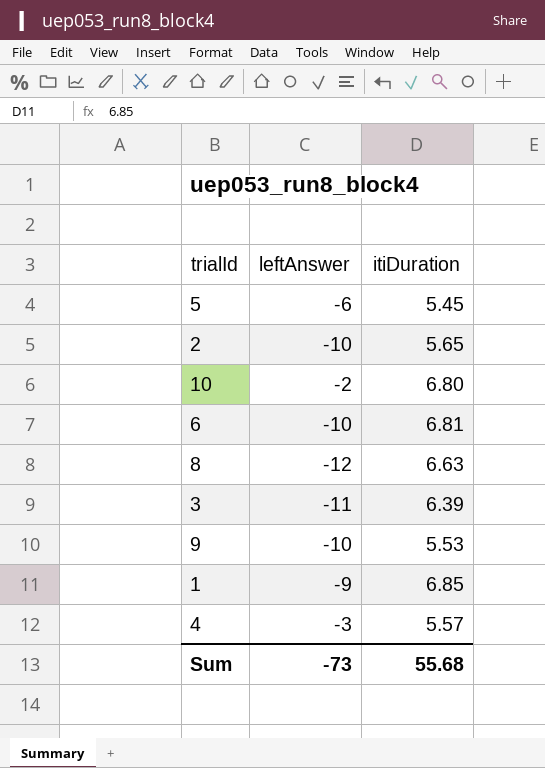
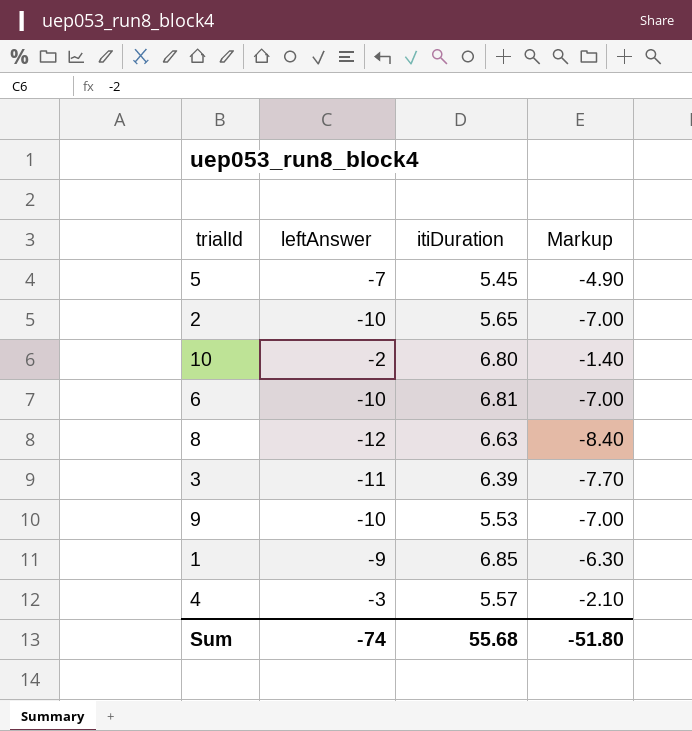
column Markup | formula: none -> [leftAnswer] * 0.7
5 | leftAnswer: -6 -> -7
Sum | leftAnswer: -73 -> -74

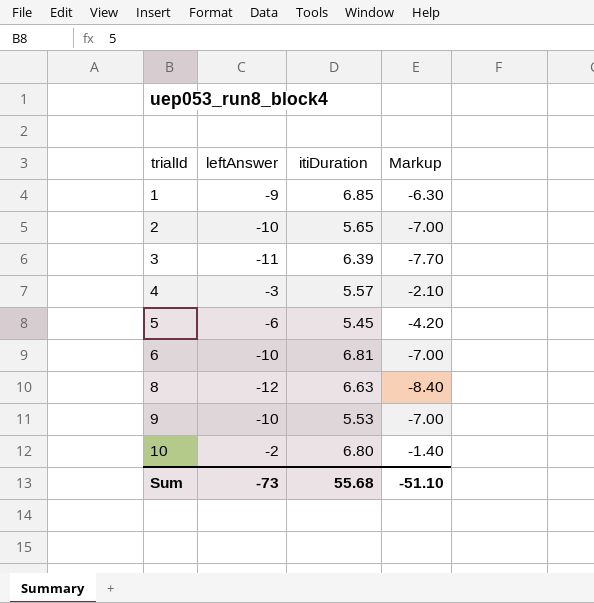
row order: none -> trialId ascending
5 | leftAnswer: -7 -> -6
5 | Markup: -4.90 -> -4.20
Sum | leftAnswer: -74 -> -73
Sum | Markup: -51.80 -> -51.10

